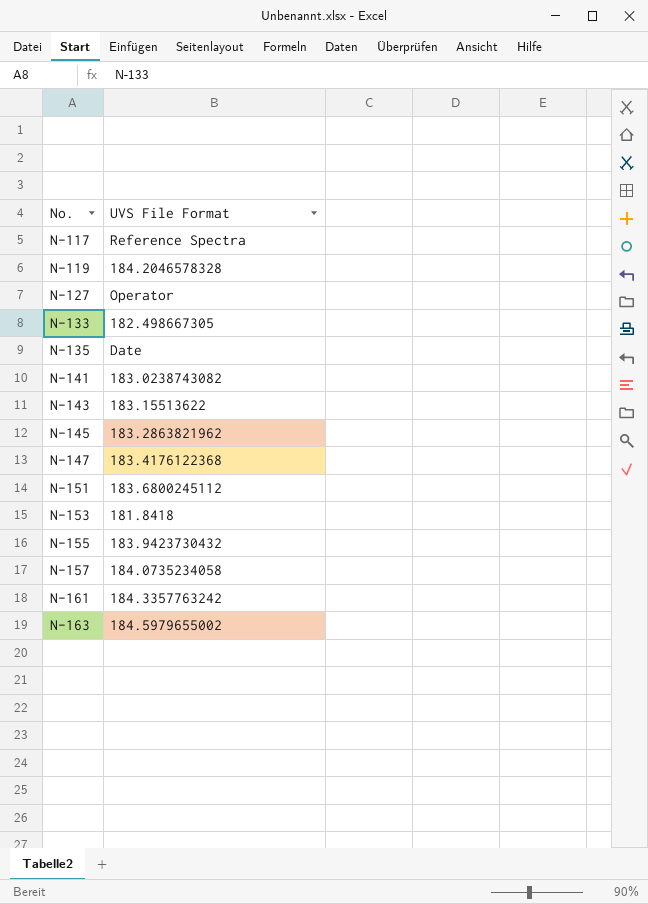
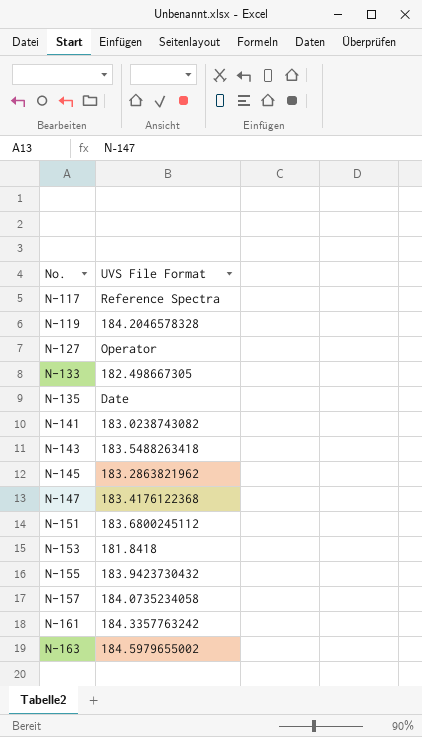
N-143 | UVS File Format: 183.15513622 -> 183.5488263418

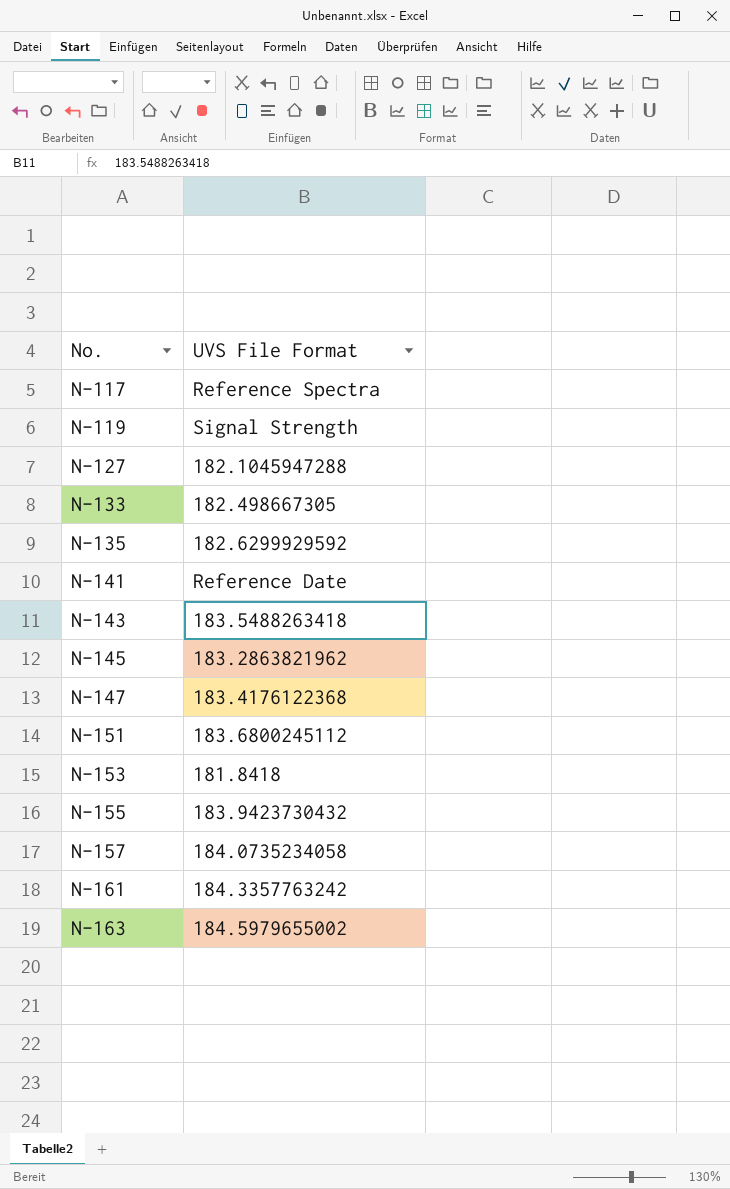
N-119 | UVS File Format: 184.2046578328 -> Signal Strength
N-127 | UVS File Format: Operator -> 182.1045947288
N-135 | UVS File Format: Date -> 182.6299929592
N-141 | UVS File Format: 183.0238743082 -> Reference Date

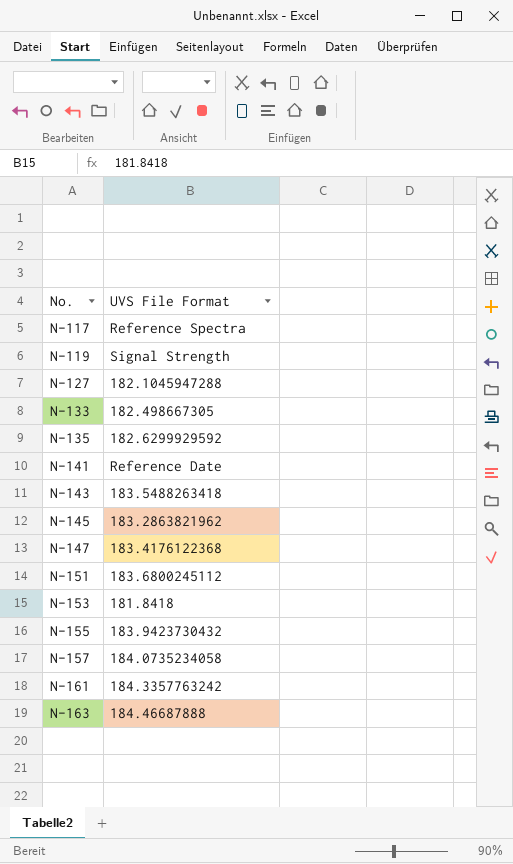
N-163 | UVS File Format: 184.5979655002 -> 184.46687888

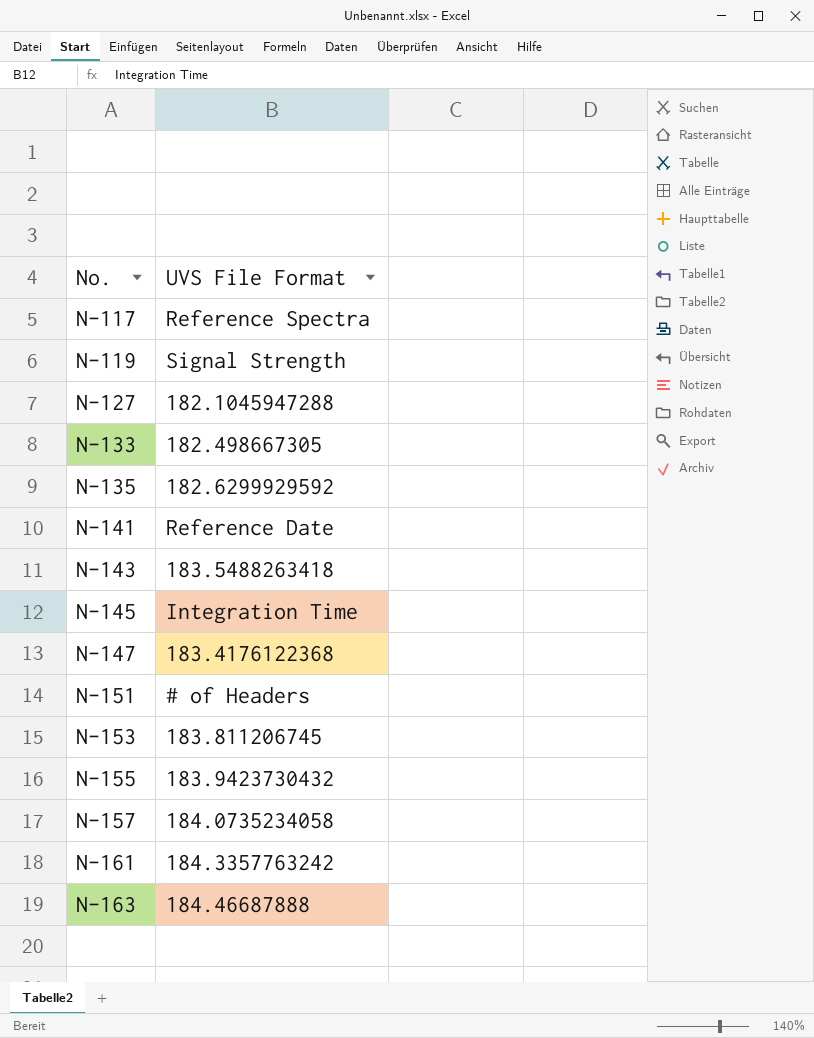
N-145 | UVS File Format: 183.2863821962 -> Integration Time
N-151 | UVS File Format: 183.6800245112 -> # of Headers
N-153 | UVS File Format: 181.8418 -> 183.811206745

